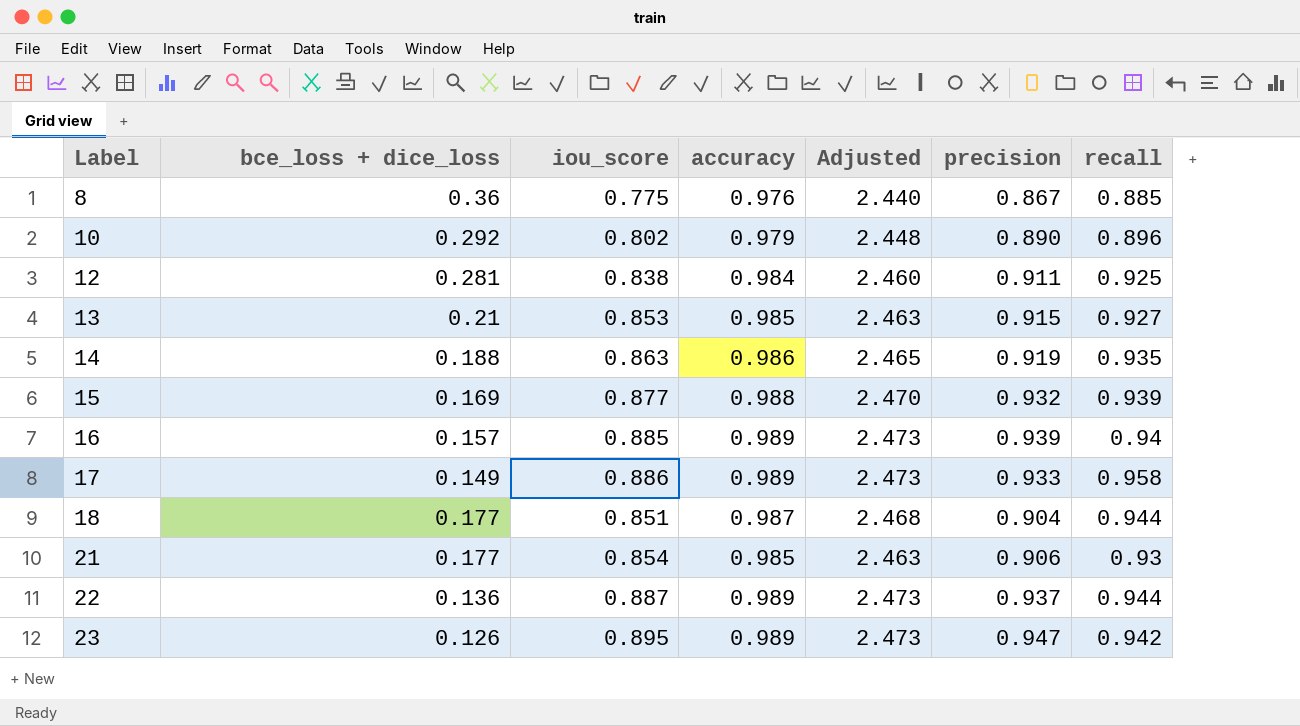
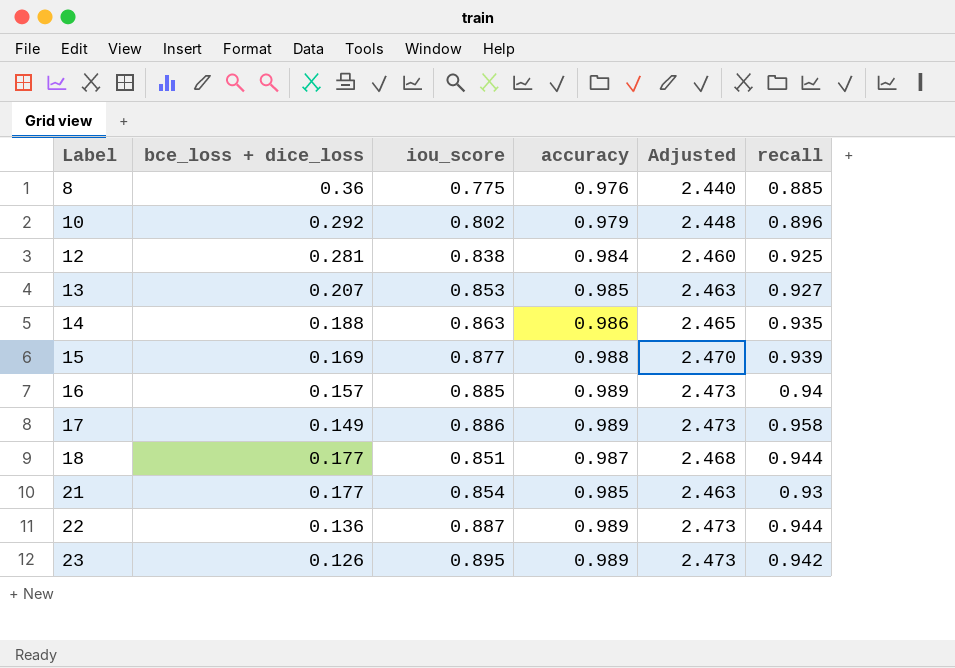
column precision | position: 6 -> none
13 | bce_loss + dice_loss: 0.21 -> 0.207

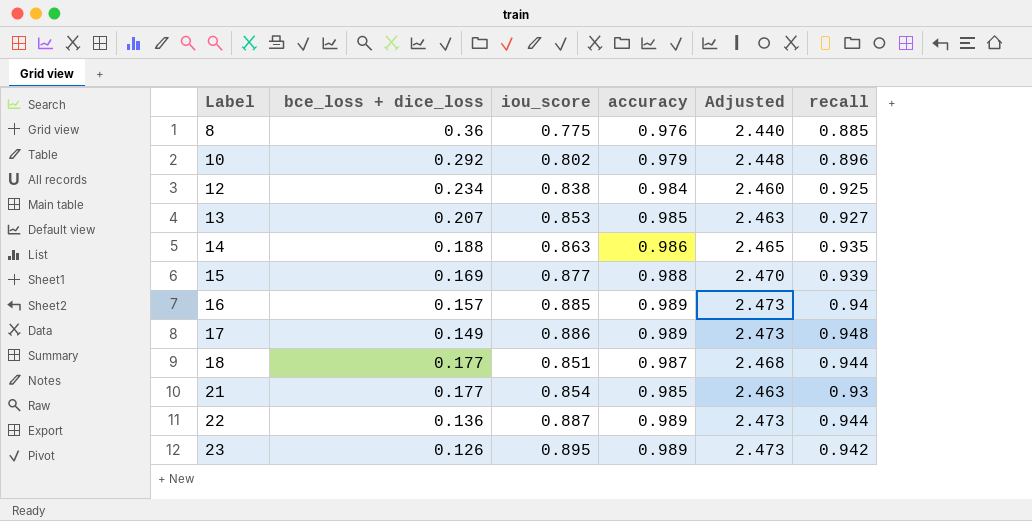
12 | bce_loss + dice_loss: 0.281 -> 0.234
17 | recall: 0.958 -> 0.948

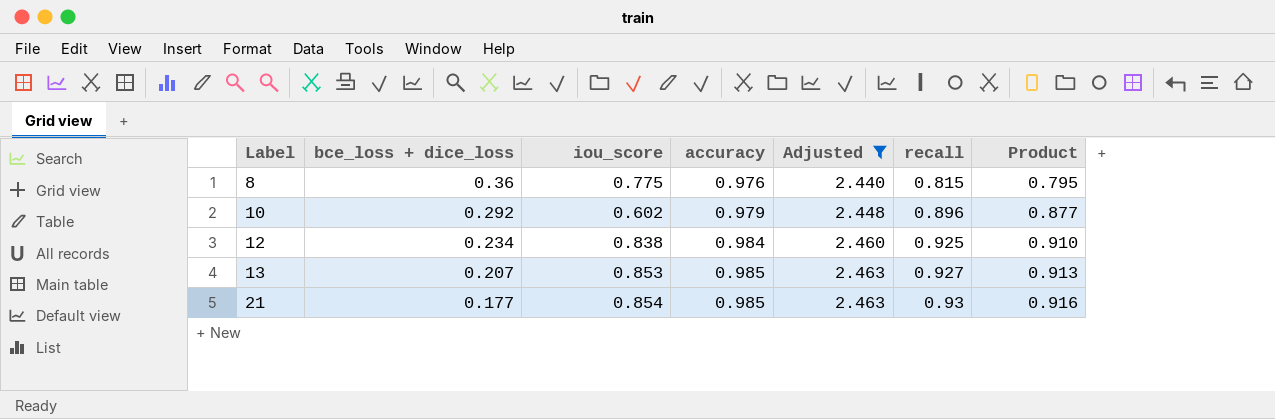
filter: none -> Adjusted <= 2.463
column Product | formula: none -> [accuracy] * [recall]
8 | recall: 0.885 -> 0.815
10 | iou_score: 0.802 -> 0.602

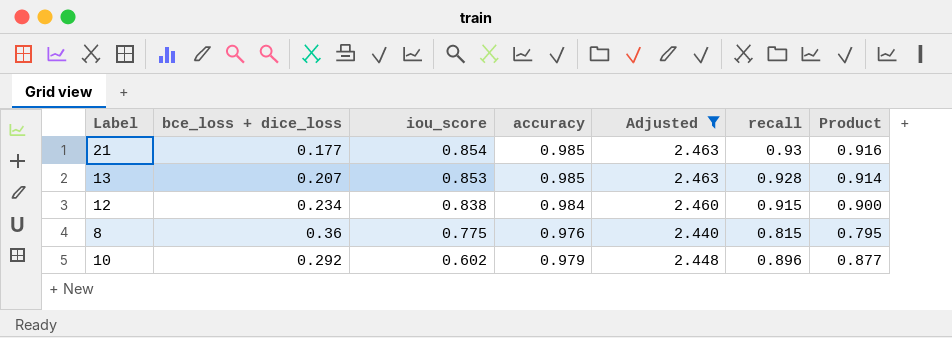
row order: Label ascending -> iou_score descending
13 | recall: 0.927 -> 0.928
13 | Product: 0.913 -> 0.914
12 | recall: 0.925 -> 0.915
12 | Product: 0.910 -> 0.900

